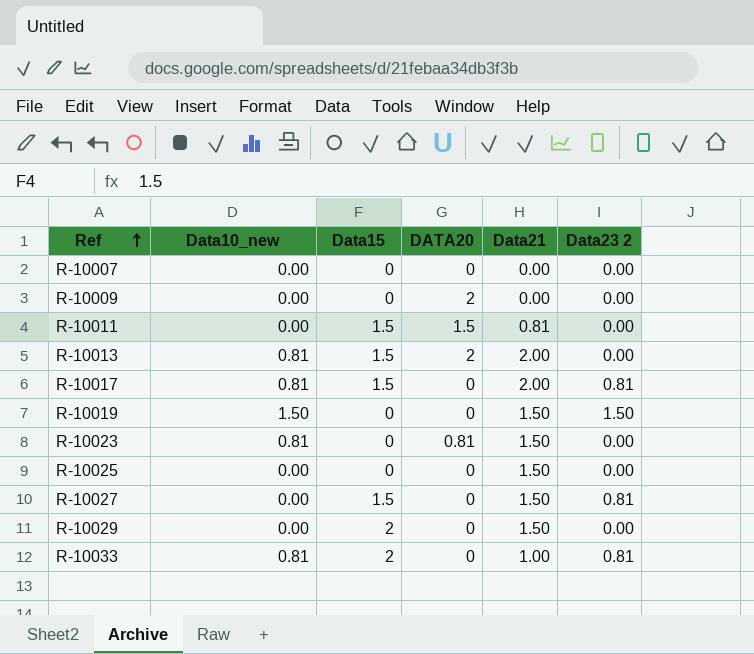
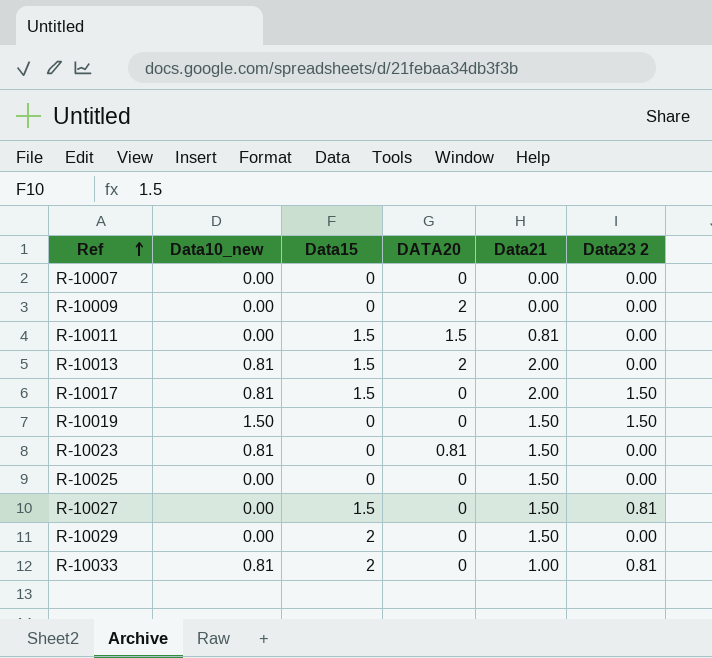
R-10017 | Data23 2: 0.81 -> 1.50

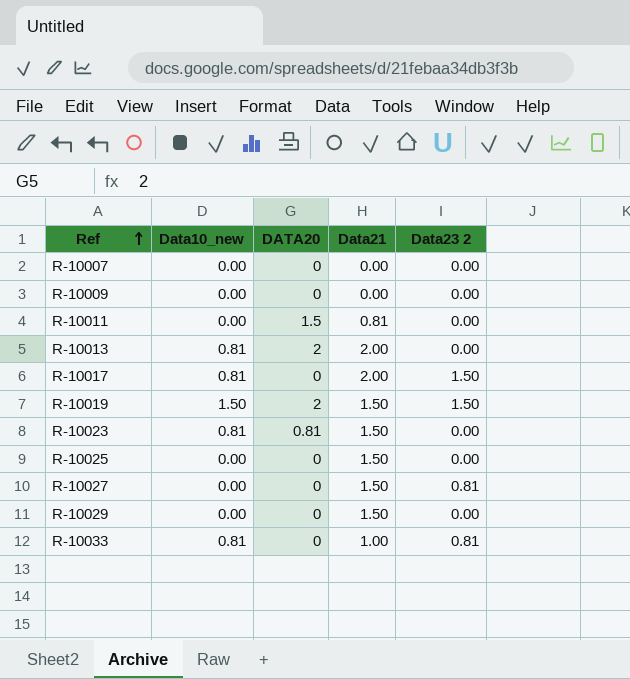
column Data15 | position: 3 -> none
R-10009 | DATA20: 2 -> 0
R-10019 | DATA20: 0 -> 2

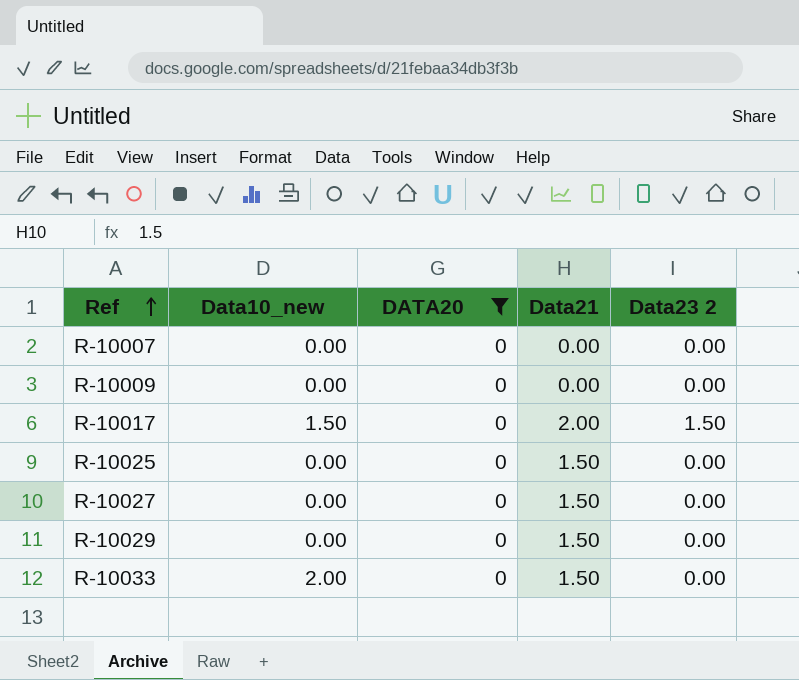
filter: none -> DATA20 = 0
R-10017 | Data10_new: 0.81 -> 1.50
R-10027 | Data23 2: 0.81 -> 0.00
R-10033 | Data10_new: 0.81 -> 2.00
R-10033 | Data21: 1.00 -> 1.50
R-10033 | Data23 2: 0.81 -> 0.00

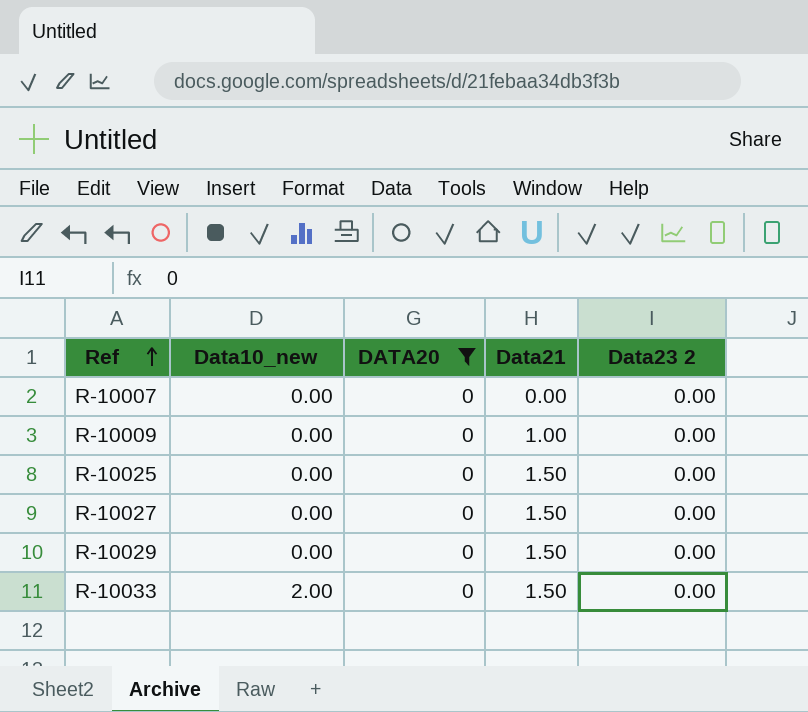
row R-10017: 1.50 | 0 | 2.00 | 1.50 -> none
R-10009 | Data21: 0.00 -> 1.00

